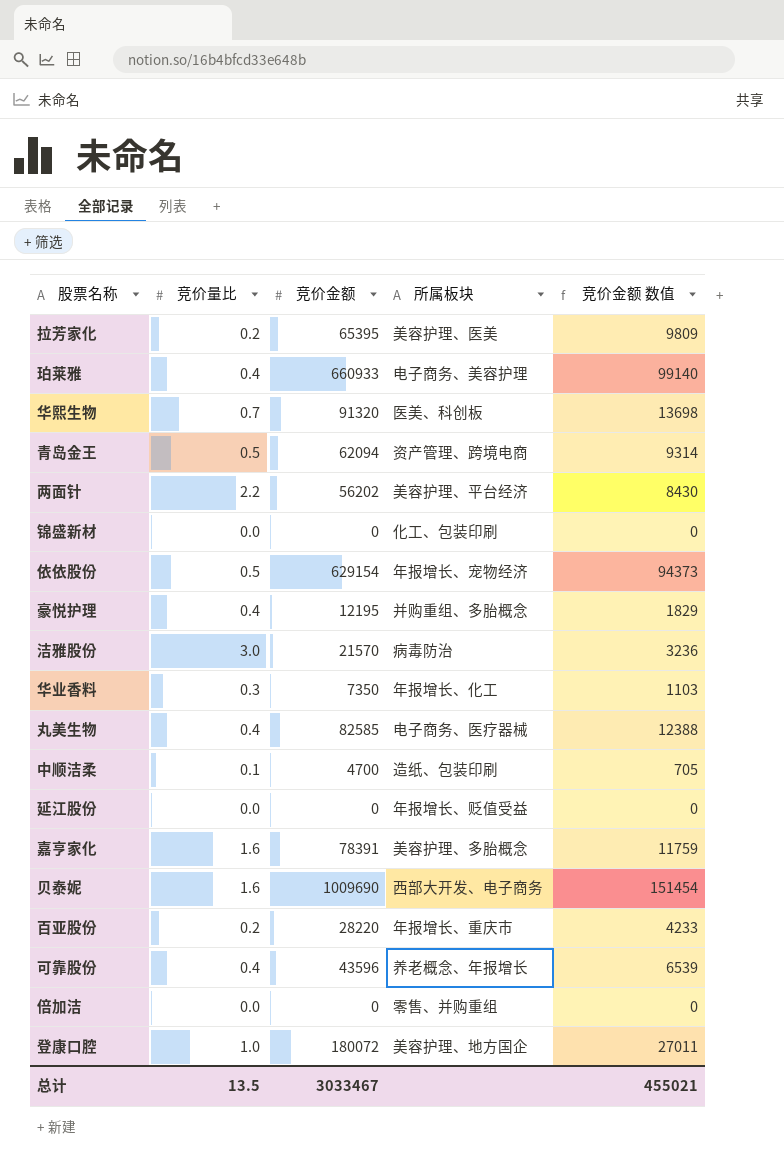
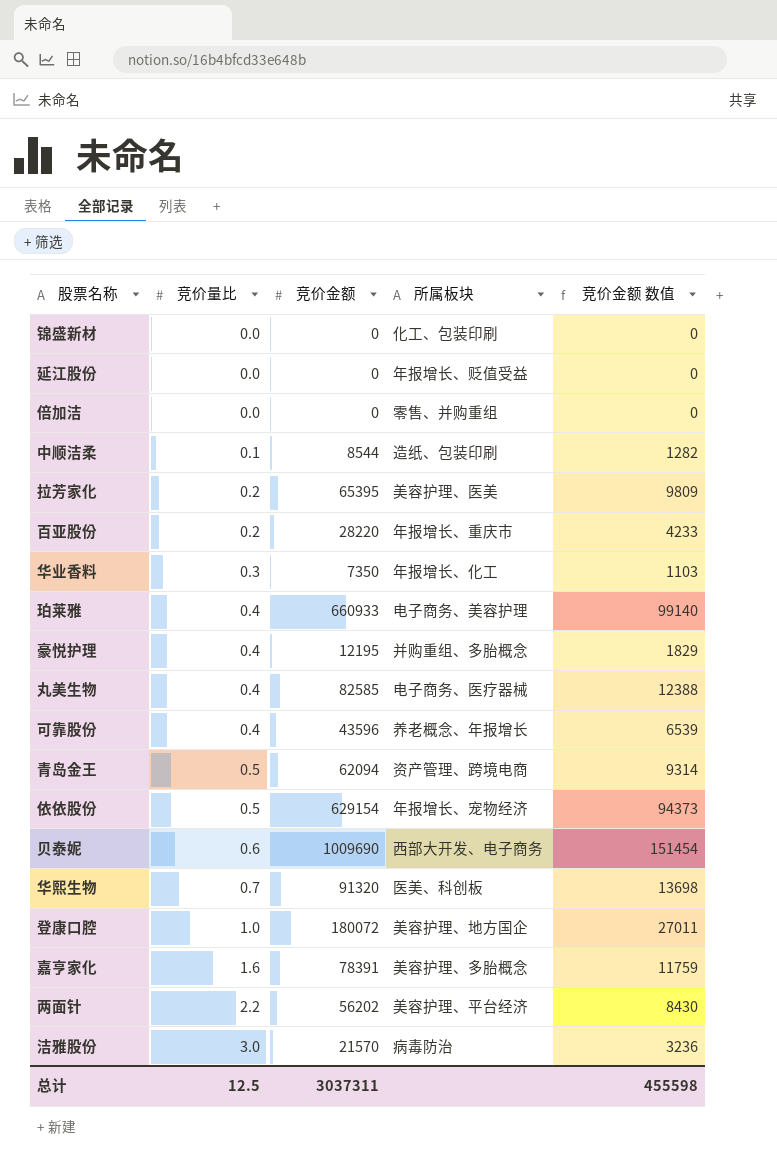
row order: none -> 竞价量比 ascending
中顺洁柔 | 竞价金额: 4700 -> 8544
中顺洁柔 | 竞价金额 数值: 705 -> 1282
贝泰妮 | 竞价量比: 1.6 -> 0.6
总计 | 竞价量比: 13.5 -> 12.5
总计 | 竞价金额: 3033467 -> 3037311
总计 | 竞价金额 数值: 455021 -> 455598

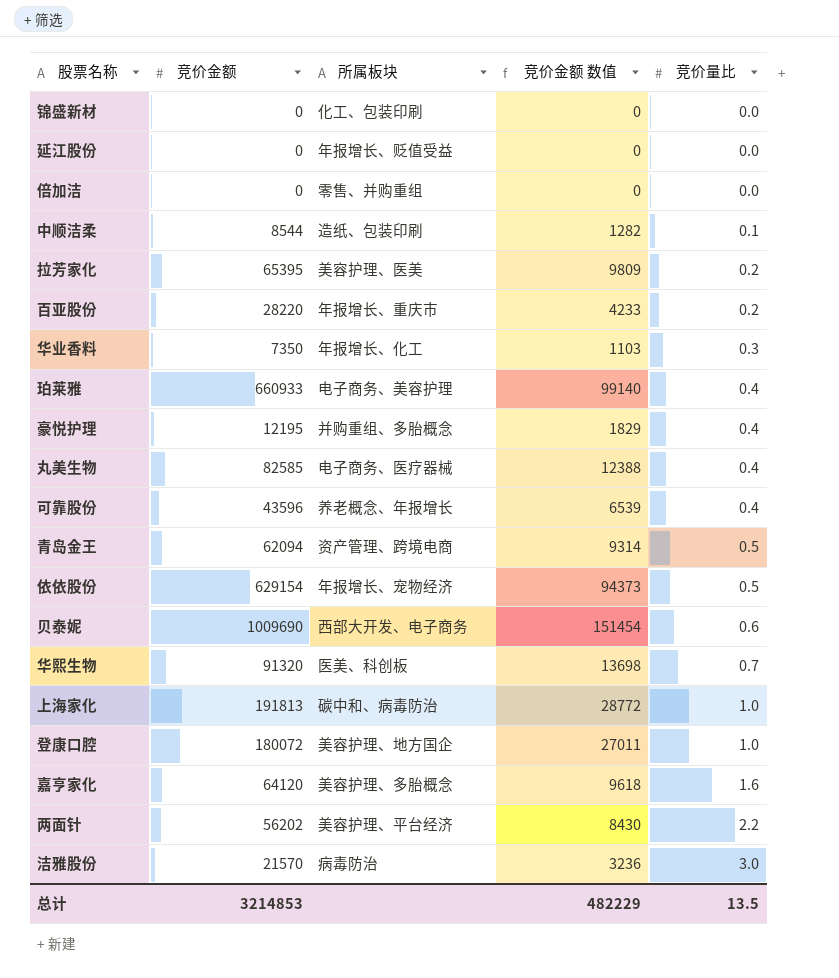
column 竞价量比 | position: 2 -> 5
row 上海家化: none -> 191813 | 碳中和、病毒防治 | 28772 | 1.0
嘉亨家化 | 竞价金额: 78391 -> 64120
嘉亨家化 | 竞价金额 数值: 11759 -> 9618
总计 | 竞价金额: 3037311 -> 3214853
总计 | 竞价金额 数值: 455598 -> 482229
总计 | 竞价量比: 12.5 -> 13.5

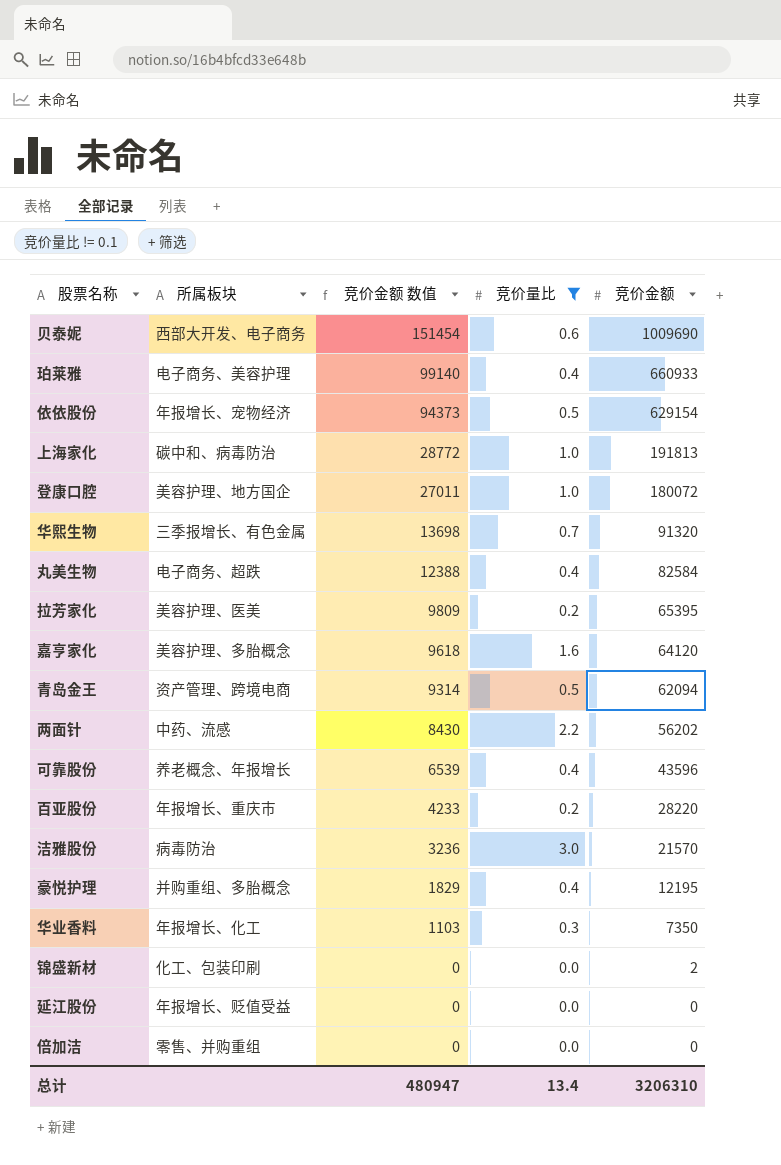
filter: none -> 竞价量比 != 0.1
row order: 竞价量比 ascending -> 竞价金额 数值 descending
column 竞价金额 | position: 2 -> 5
华熙生物 | 所属板块: 医美、科创板 -> 三季报增长、有色金属
丸美生物 | 所属板块: 电子商务、医疗器械 -> 电子商务、超跌
丸美生物 | 竞价金额: 82585 -> 82584
两面针 | 所属板块: 美容护理、平台经济 -> 中药、流感
锦盛新材 | 竞价金额: 0 -> 2
总计 | 竞价金额 数值: 482229 -> 480947
总计 | 竞价量比: 13.5 -> 13.4
总计 | 竞价金额: 3214853 -> 3206310

